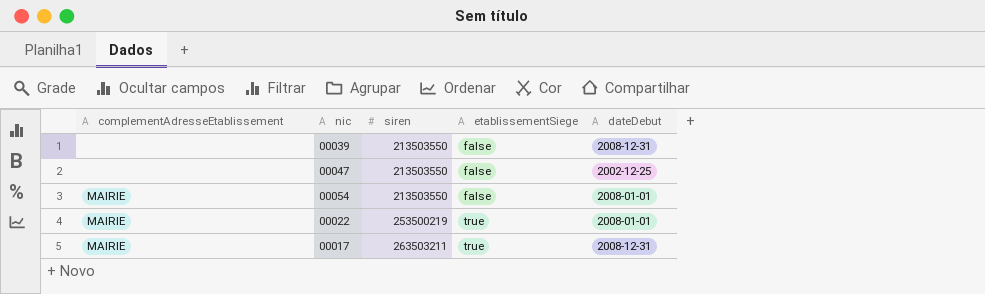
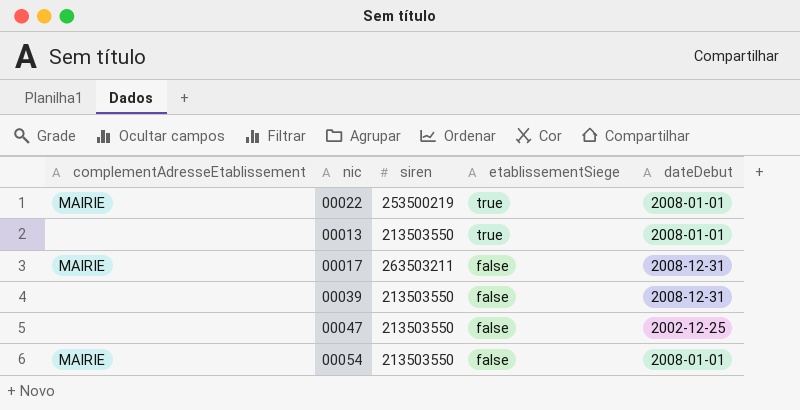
row order: siren ascending -> etablissementSiege descending
row 00013: none -> none | 213503550 | true | 2008-01-01
00017 | etablissementSiege: true -> false

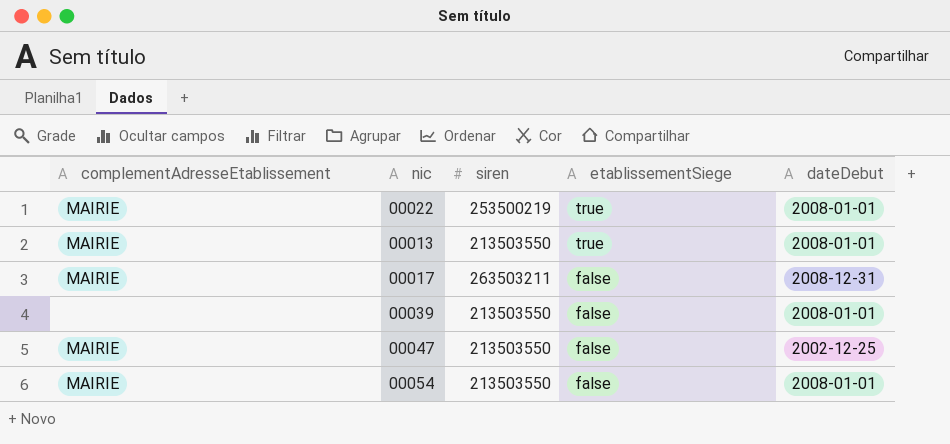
00013 | complementAdresseEtablissement: none -> MAIRIE
00039 | dateDebut: 2008-12-31 -> 2008-01-01
00047 | complementAdresseEtablissement: none -> MAIRIE

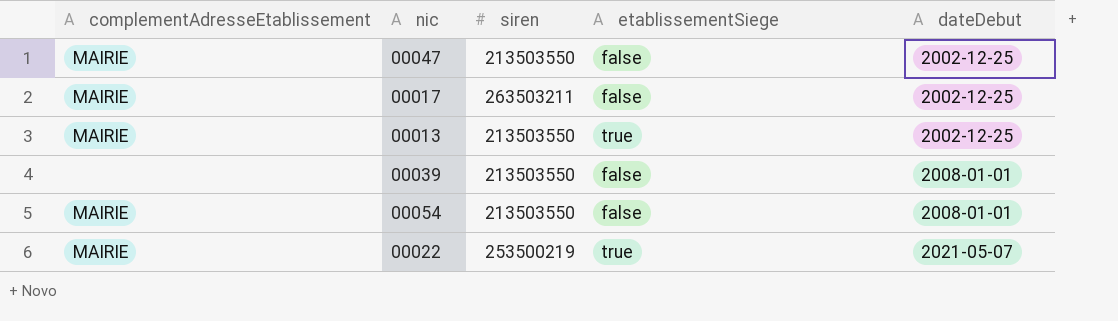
row order: etablissementSiege descending -> dateDebut ascending
00017 | dateDebut: 2008-12-31 -> 2002-12-25
00013 | dateDebut: 2008-01-01 -> 2002-12-25
00022 | dateDebut: 2008-01-01 -> 2021-05-07

